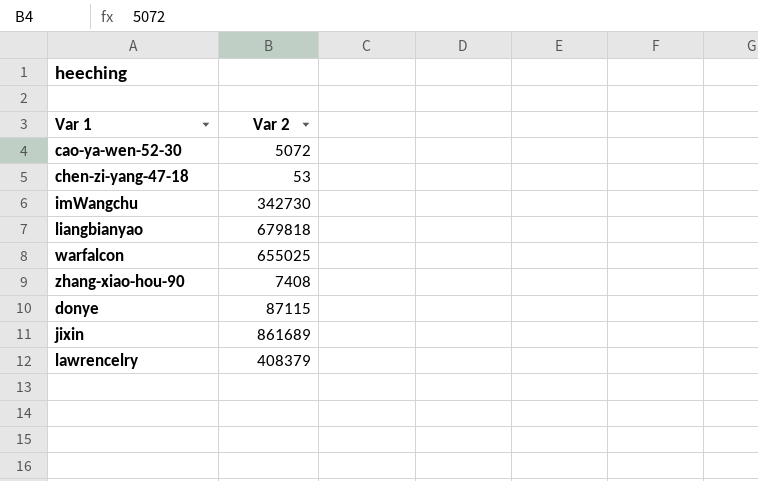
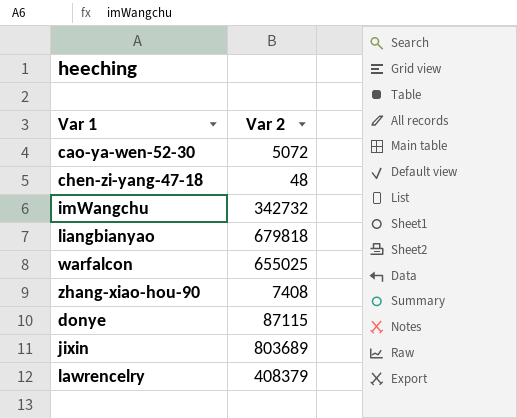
chen-zi-yang-47-18 | Var 2: 53 -> 48
imWangchu | Var 2: 342730 -> 342732
jixin | Var 2: 861689 -> 803689

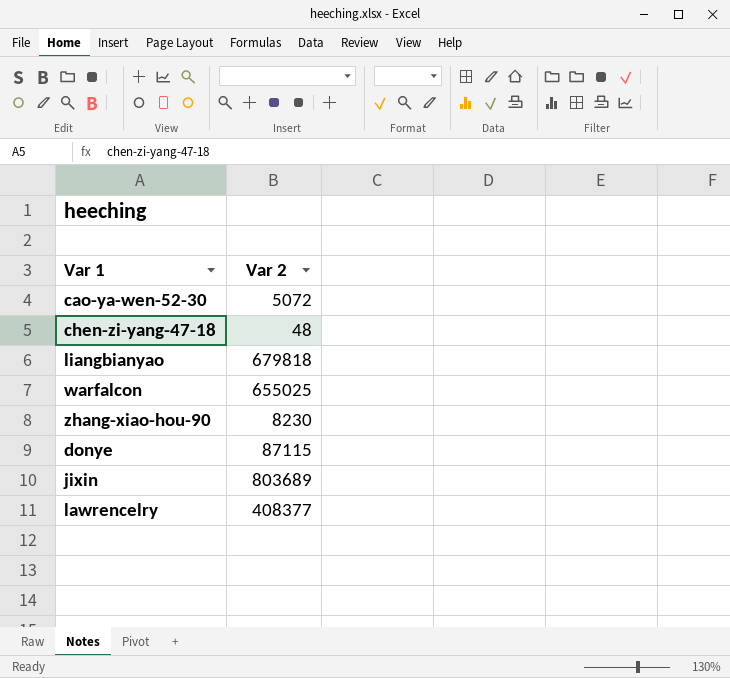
row imWangchu: 342732 -> none
zhang-xiao-hou-90 | Var 2: 7408 -> 8230
lawrencelry | Var 2: 408379 -> 408377

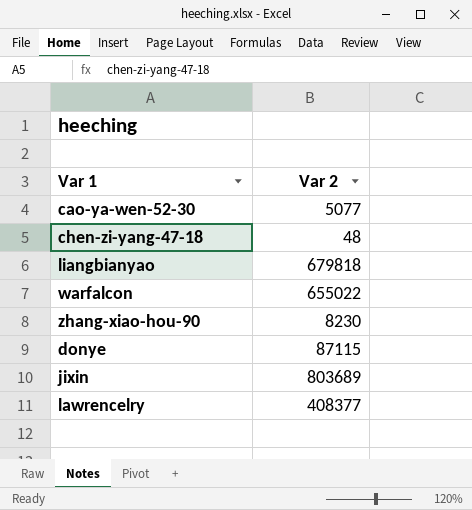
cao-ya-wen-52-30 | Var 2: 5072 -> 5077
warfalcon | Var 2: 655025 -> 655022

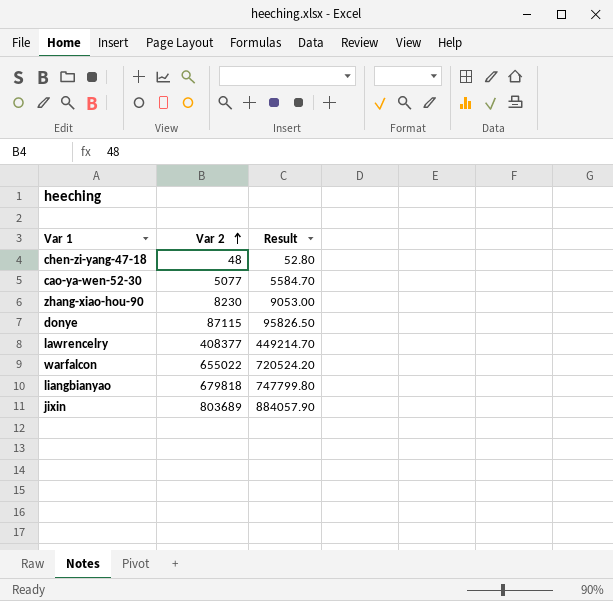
row order: none -> Var 2 ascending
column Result | formula: none -> [Var 2] * 1.1

